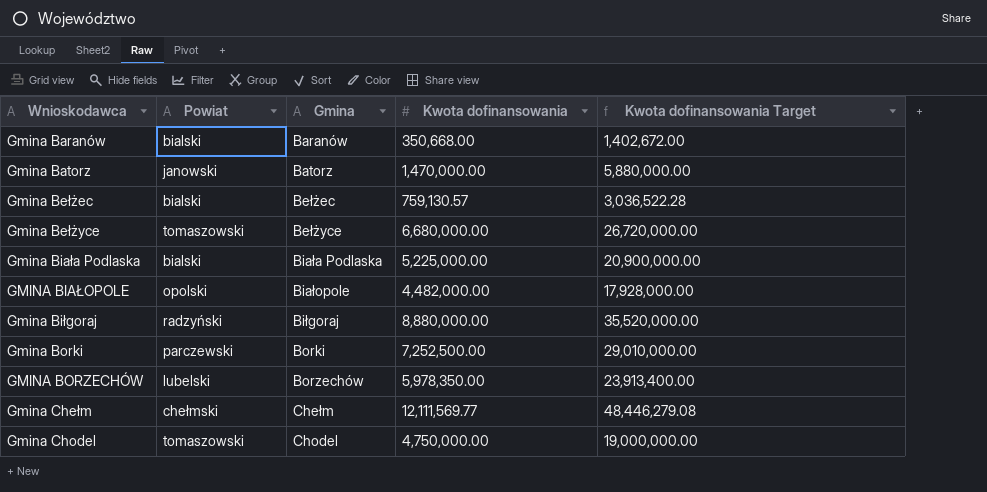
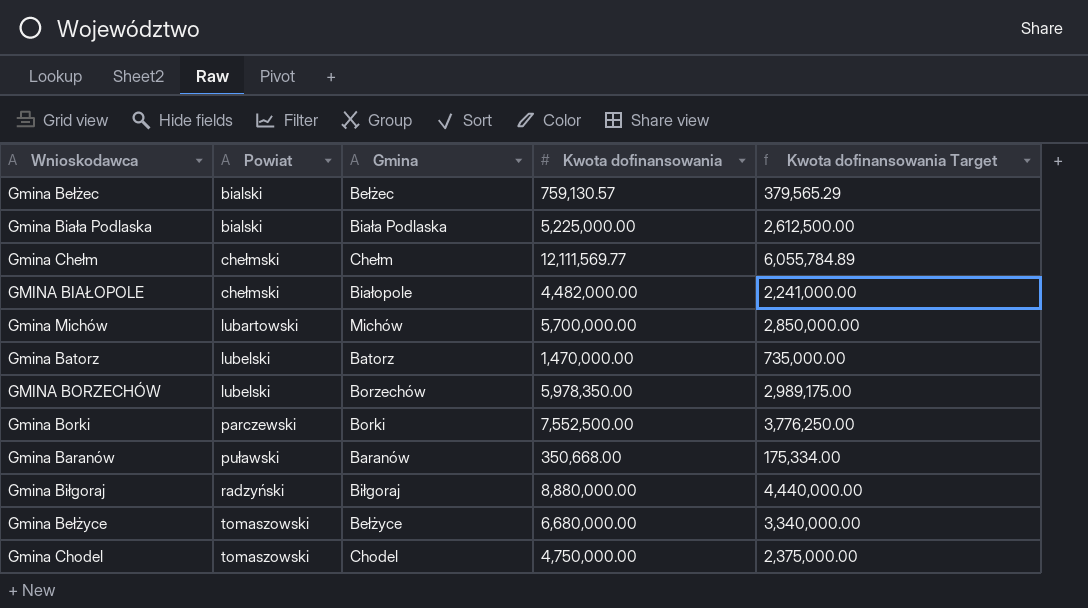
row order: Wnioskodawca ascending -> Powiat ascending
column Kwota dofinansowania Target | formula: [Kwota dofinansowania] * 4 -> [Kwota dofinansowania] * 0.5
GMINA BIAŁOPOLE | Powiat: opolski -> chełmski
row Gmina Michów: none -> lubartowski | Michów | 5,700,000.00 | 2,850,000.00
Gmina Batorz | Powiat: janowski -> lubelski
Gmina Borki | Kwota dofinansowania: 7,252,500.00 -> 7,552,500.00
Gmina Baranów | Powiat: bialski -> puławski

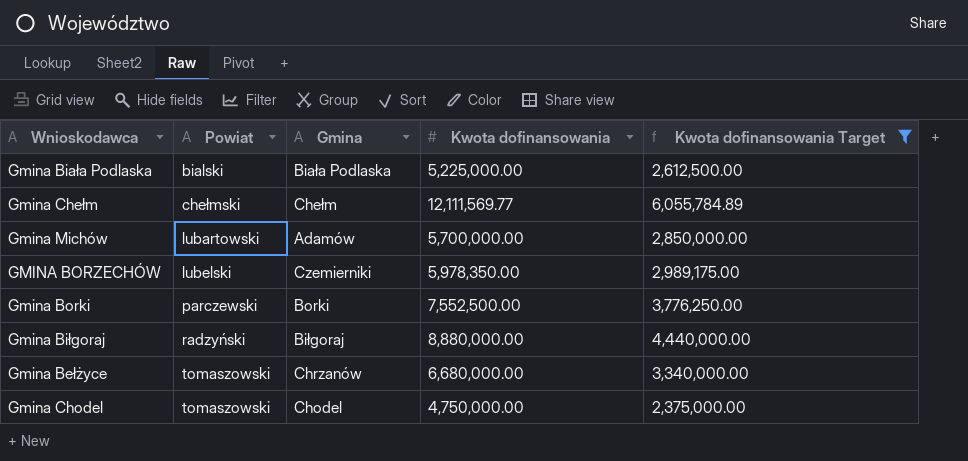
filter: none -> Kwota dofinansowania Target >= 2,375,000.00
Gmina Michów | Gmina: Michów -> Adamów
GMINA BORZECHÓW | Gmina: Borzechów -> Czemierniki
Gmina Bełżyce | Gmina: Bełżyce -> Chrzanów

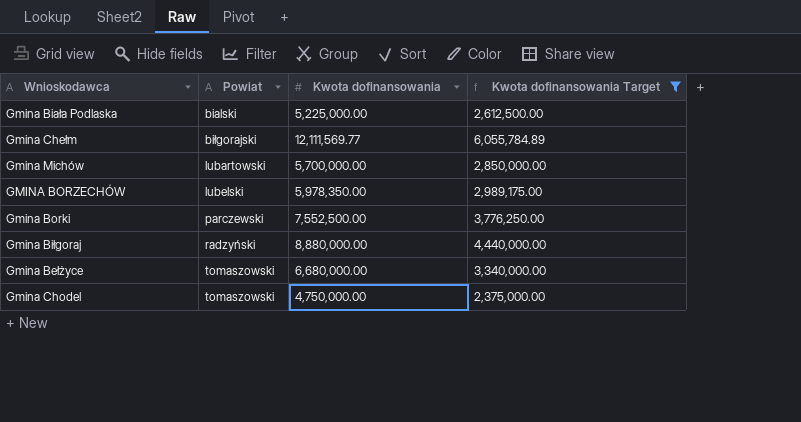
column Gmina | position: 3 -> none
Gmina Chełm | Powiat: chełmski -> biłgorajski

